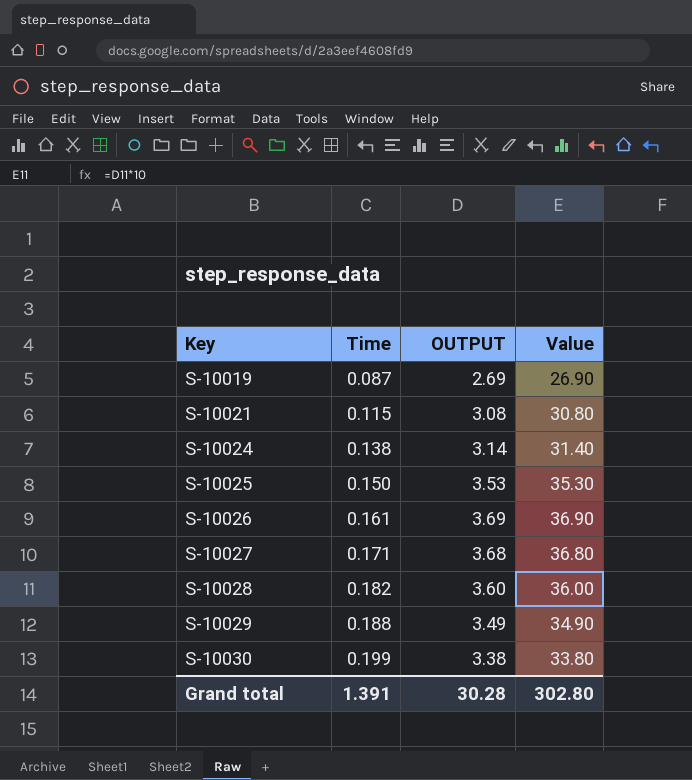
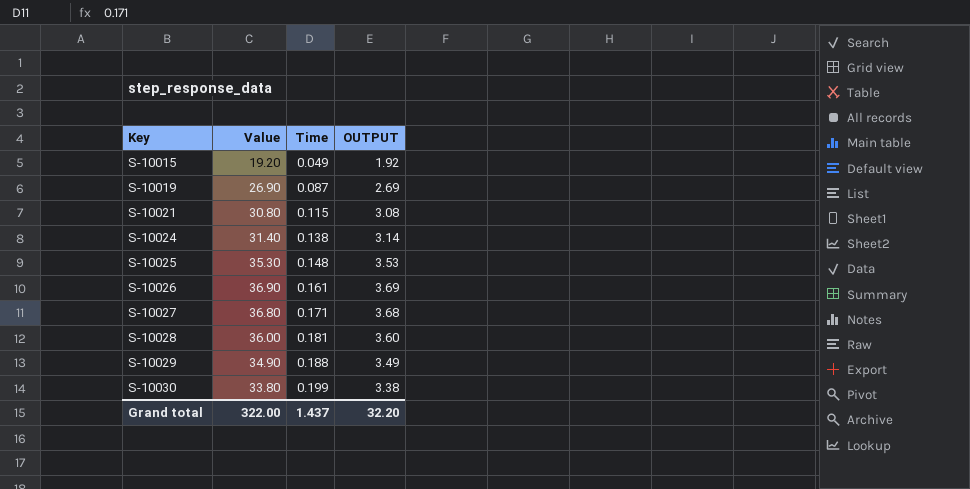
column Value | position: 4 -> 2
row S-10015: none -> 19.20 | 0.049 | 1.92
S-10025 | Time: 0.150 -> 0.148
S-10028 | Time: 0.182 -> 0.181
Grand total | Value: 302.80 -> 322.00
Grand total | Time: 1.391 -> 1.437
Grand total | OUTPUT: 30.28 -> 32.20

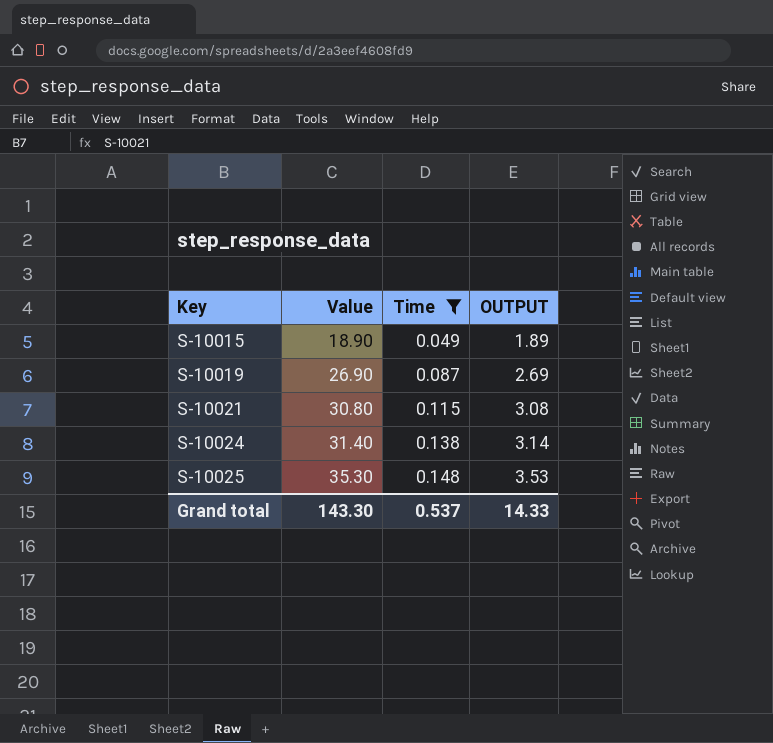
filter: none -> Time <= 0.148
S-10015 | Value: 19.20 -> 18.90
S-10015 | OUTPUT: 1.92 -> 1.89
Grand total | Value: 322.00 -> 143.30
Grand total | Time: 1.437 -> 0.537
Grand total | OUTPUT: 32.20 -> 14.33

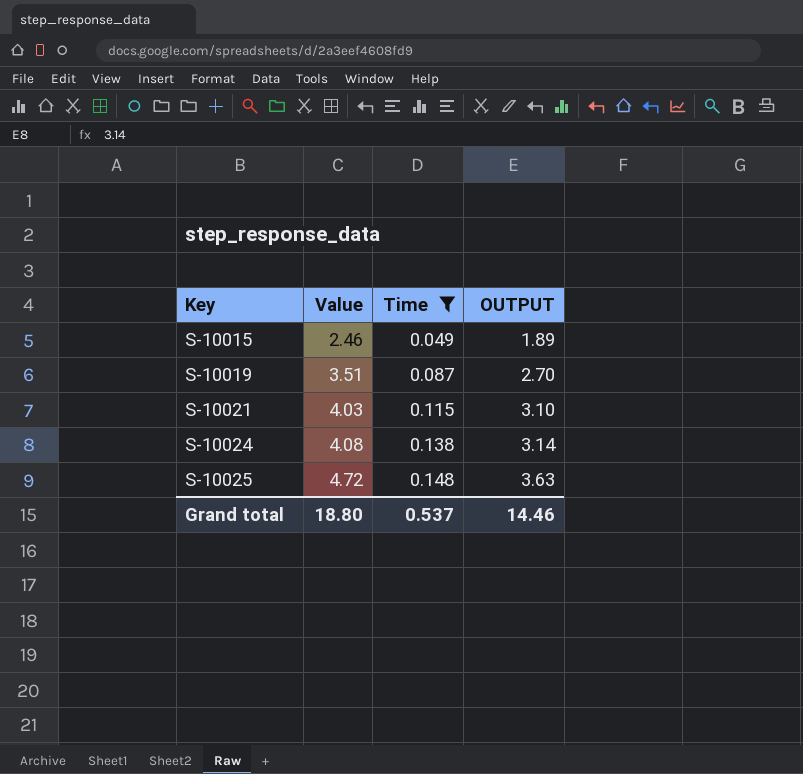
column Value | formula: [OUTPUT] * 10 -> [OUTPUT] * 1.3
S-10019 | OUTPUT: 2.69 -> 2.70
S-10021 | OUTPUT: 3.08 -> 3.10
S-10025 | OUTPUT: 3.53 -> 3.63
Grand total | Value: 143.30 -> 18.80
Grand total | OUTPUT: 14.33 -> 14.46

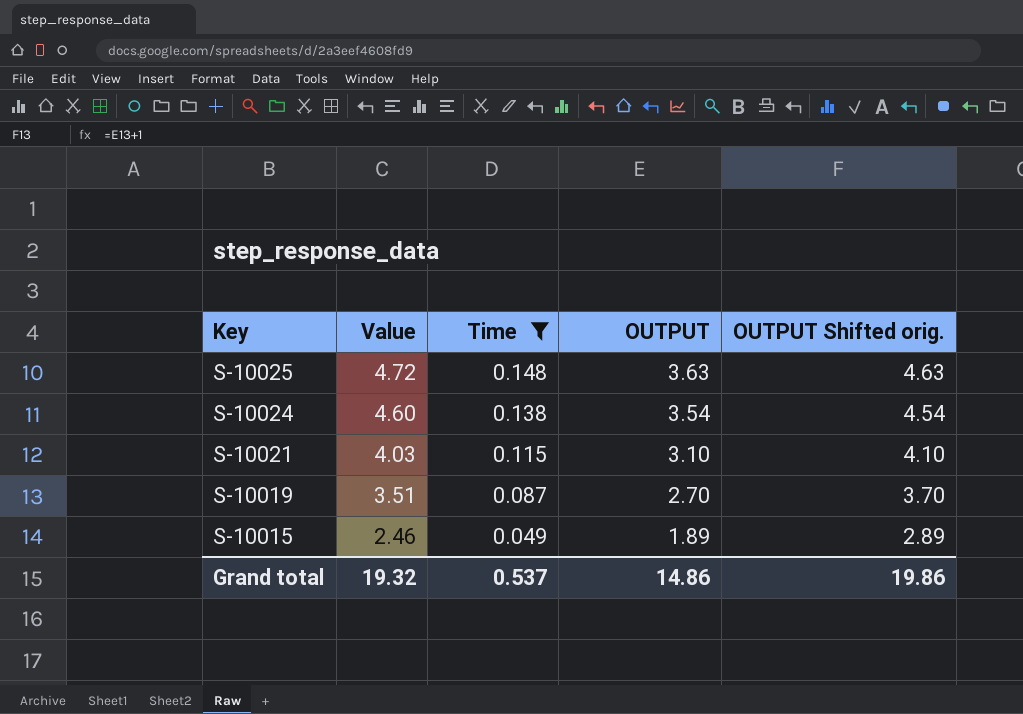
row order: Key ascending -> Key descending
column OUTPUT Shifted orig. | formula: none -> [OUTPUT] + 1
S-10024 | Value: 4.08 -> 4.60
S-10024 | OUTPUT: 3.14 -> 3.54
Grand total | Value: 18.80 -> 19.32
Grand total | OUTPUT: 14.46 -> 14.86

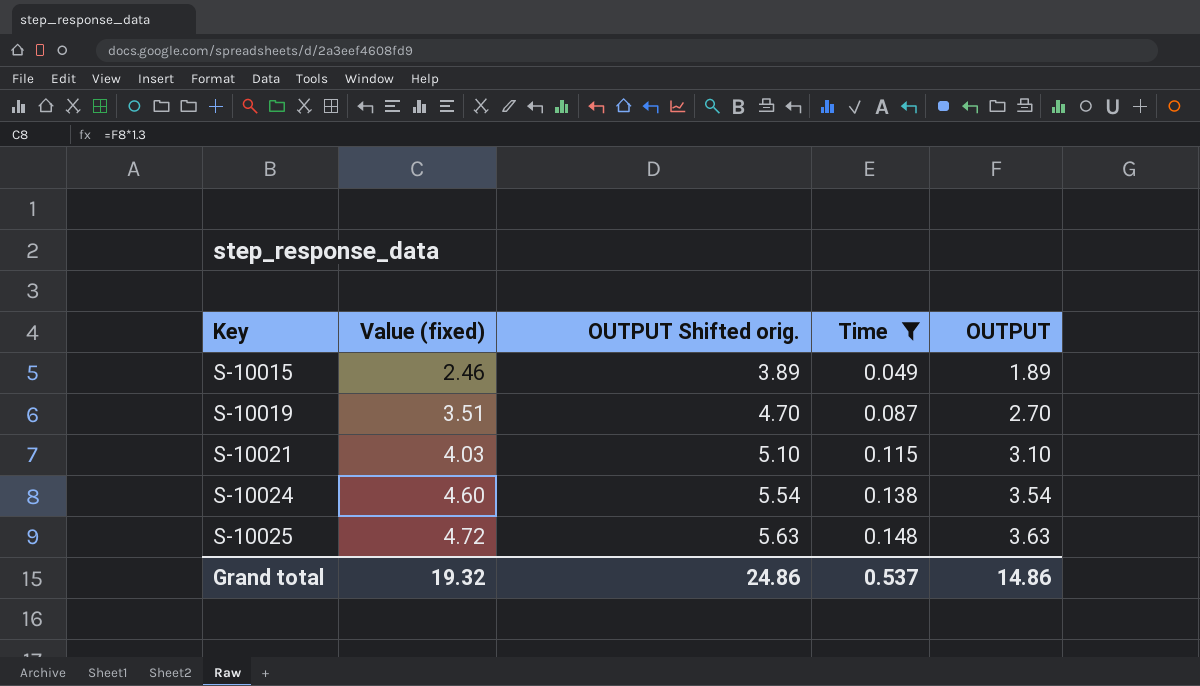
row order: Key descending -> Key ascending
column name: Value -> Value (fixed)
column OUTPUT Shifted orig. | formula: [OUTPUT] + 1 -> [OUTPUT] + 2
column OUTPUT Shifted orig. | position: 5 -> 3
Grand total | OUTPUT Shifted orig.: 19.86 -> 24.86

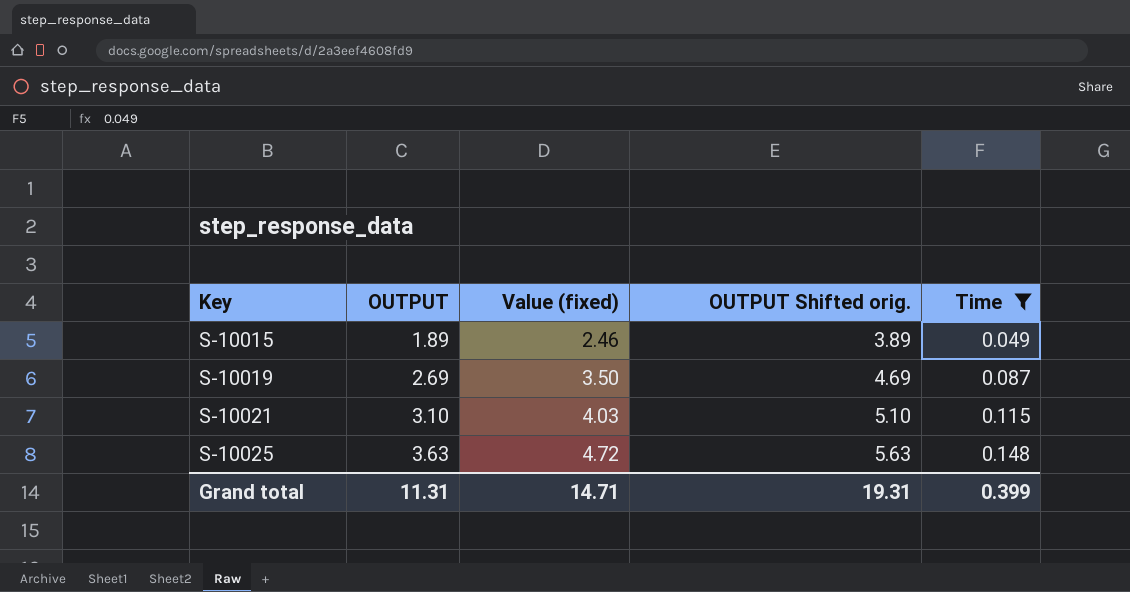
column OUTPUT | position: 5 -> 2
row S-10024: 4.60 | 5.54 | 0.138 | 3.54 -> none
S-10019 | OUTPUT: 2.70 -> 2.69
S-10019 | Value (fixed): 3.51 -> 3.50
S-10019 | OUTPUT Shifted orig.: 4.70 -> 4.69
Grand total | OUTPUT: 14.86 -> 11.31
Grand total | Value (fixed): 19.32 -> 14.71
Grand total | OUTPUT Shifted orig.: 24.86 -> 19.31
Grand total | Time: 0.537 -> 0.399

